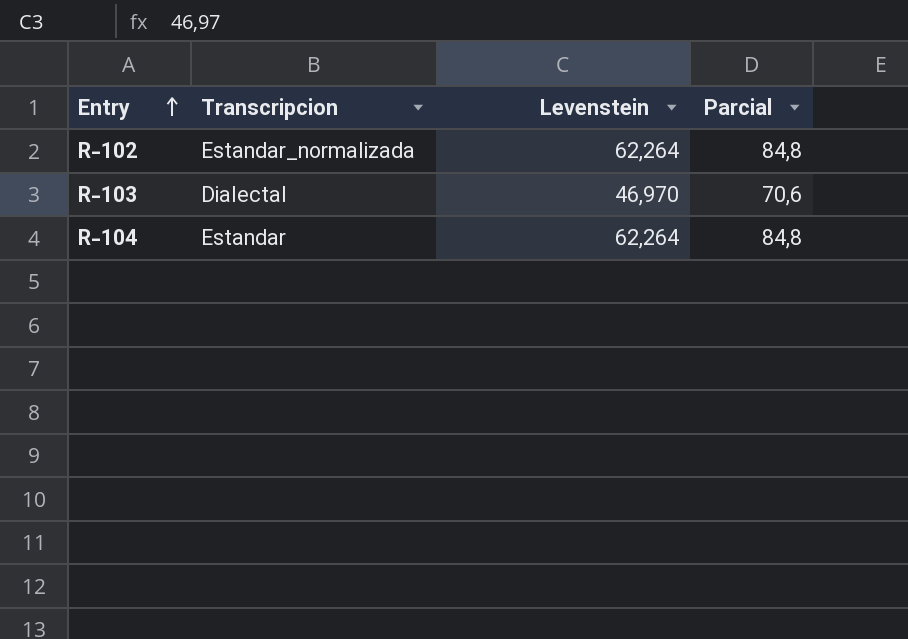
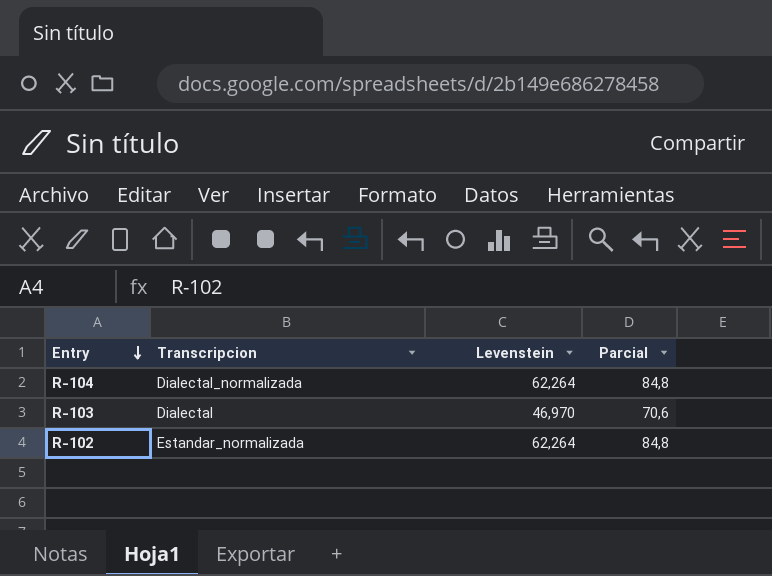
row order: Entry ascending -> Entry descending
R-104 | Transcripcion: Estandar -> Dialectal_normalizada

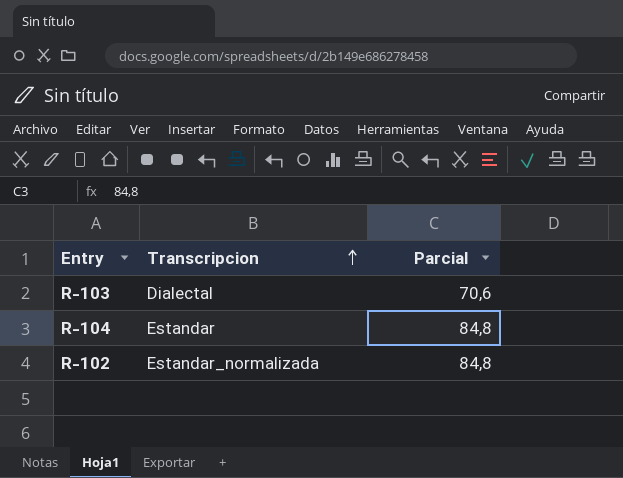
row order: Entry descending -> Transcripcion ascending
column Levenstein | position: 3 -> none
R-104 | Transcripcion: Dialectal_normalizada -> Estandar

